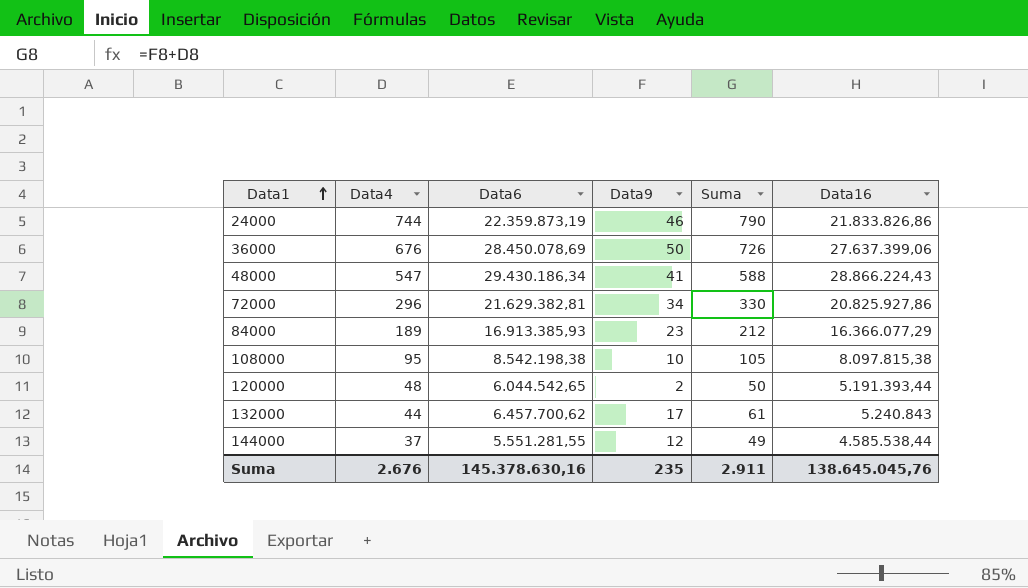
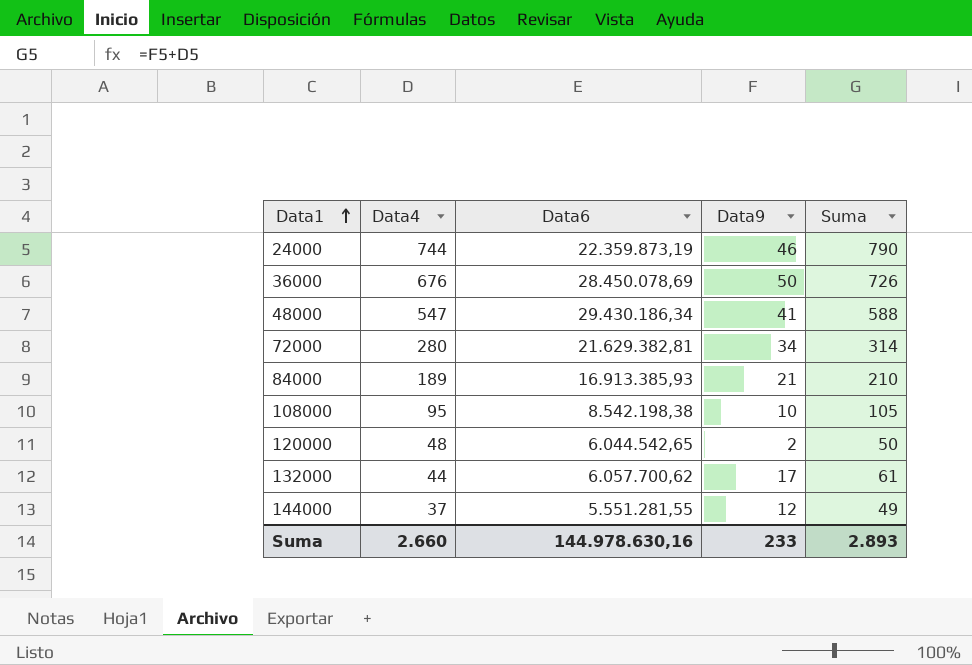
column Data16 | position: 6 -> none
72000 | Data4: 296 -> 280
72000 | Suma: 330 -> 314
84000 | Data9: 23 -> 21
84000 | Suma: 212 -> 210
132000 | Data6: 6.457.700,62 -> 6.057.700,62
Suma | Data4: 2.676 -> 2.660
Suma | Data6: 145.378.630,16 -> 144.978.630,16
Suma | Data9: 235 -> 233
Suma | Suma: 2.911 -> 2.893

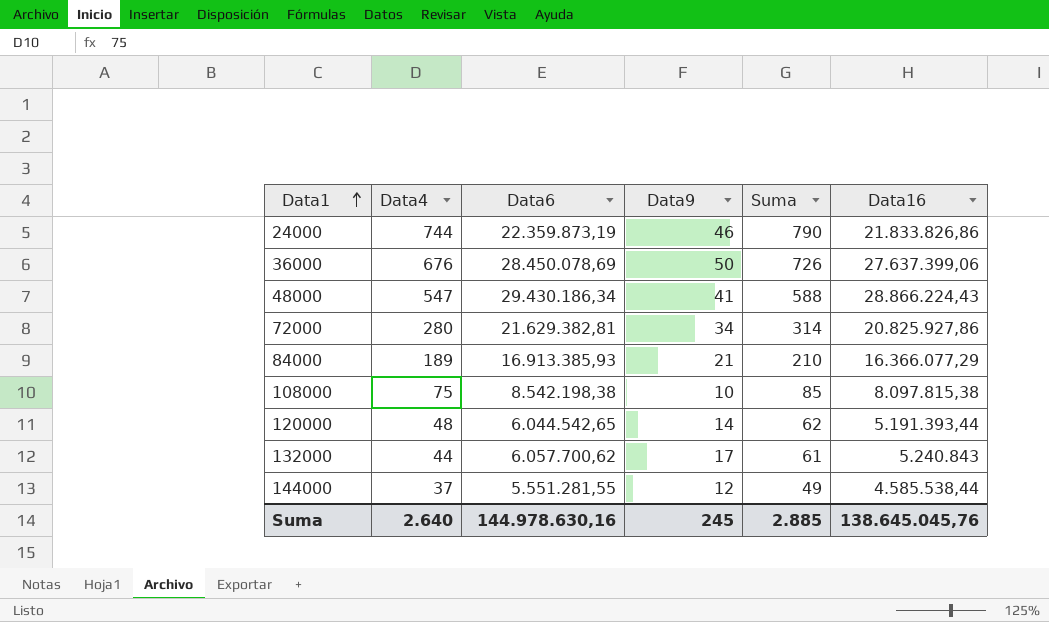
column Data16 | position: none -> 6
108000 | Data4: 95 -> 75
108000 | Suma: 105 -> 85
120000 | Data9: 2 -> 14
120000 | Suma: 50 -> 62
Suma | Data4: 2.660 -> 2.640
Suma | Data9: 233 -> 245
Suma | Suma: 2.893 -> 2.885

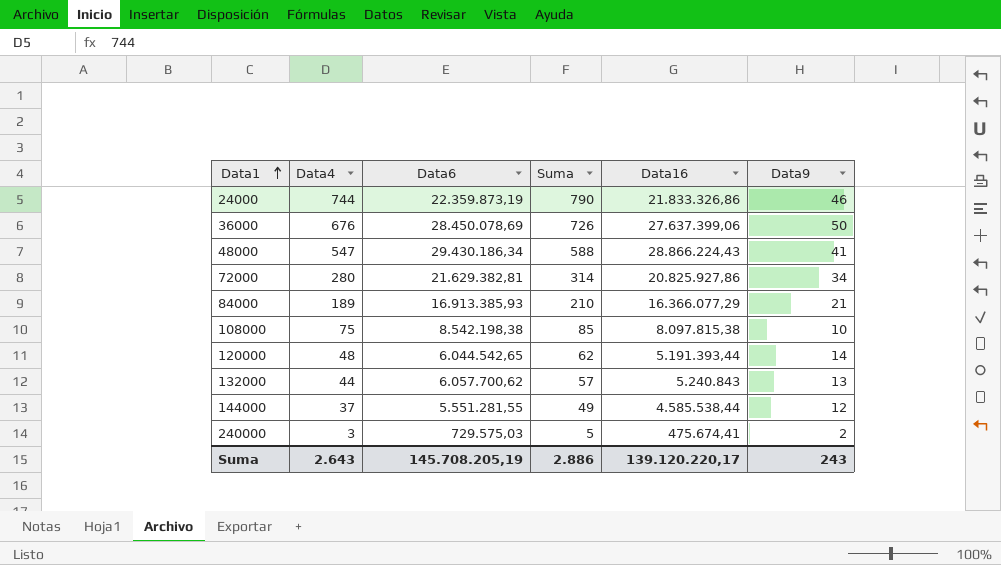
column Data9 | position: 4 -> 6
24000 | Data16: 21.833.826,86 -> 21.833.326,86
132000 | Suma: 61 -> 57
132000 | Data9: 17 -> 13
row 240000: none -> 3 | 729.575,03 | 5 | 475.674,41 | 2
Suma | Data4: 2.640 -> 2.643
Suma | Data6: 144.978.630,16 -> 145.708.205,19
Suma | Suma: 2.885 -> 2.886
Suma | Data16: 138.645.045,76 -> 139.120.220,17
Suma | Data9: 245 -> 243

